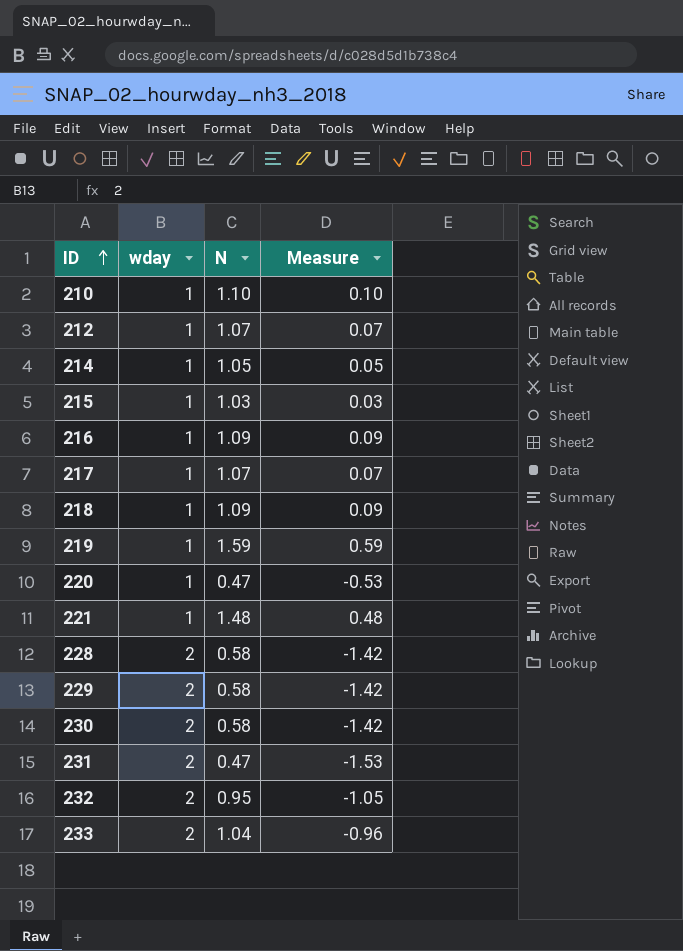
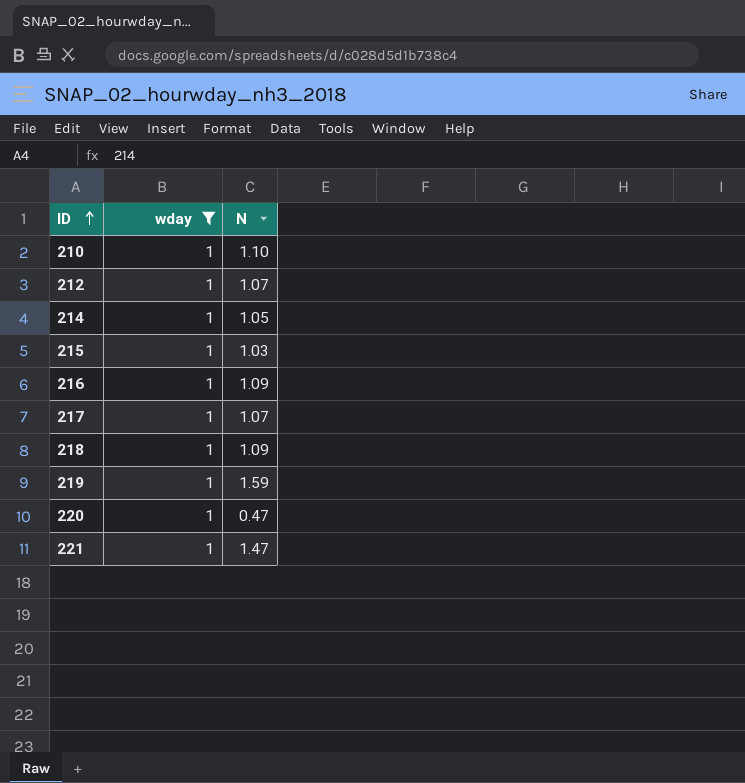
filter: none -> wday = 1
column Measure | formula: [N] - [wday] -> none
221 | N: 1.48 -> 1.47

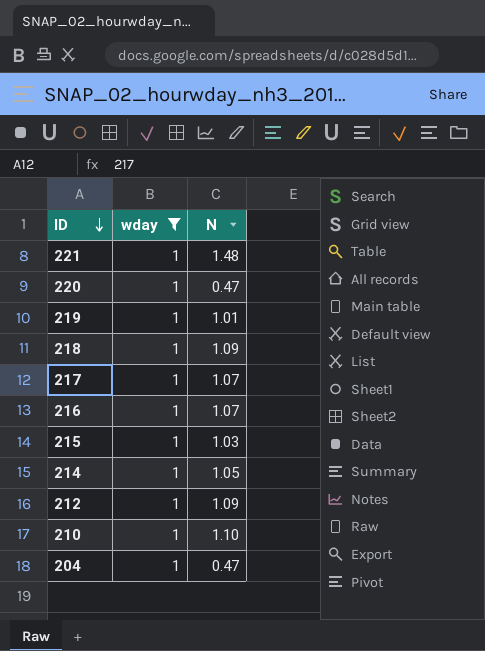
row order: ID ascending -> ID descending
221 | N: 1.47 -> 1.48
219 | N: 1.59 -> 1.01
216 | N: 1.09 -> 1.07
212 | N: 1.07 -> 1.09
row 204: none -> 1 | 0.47

